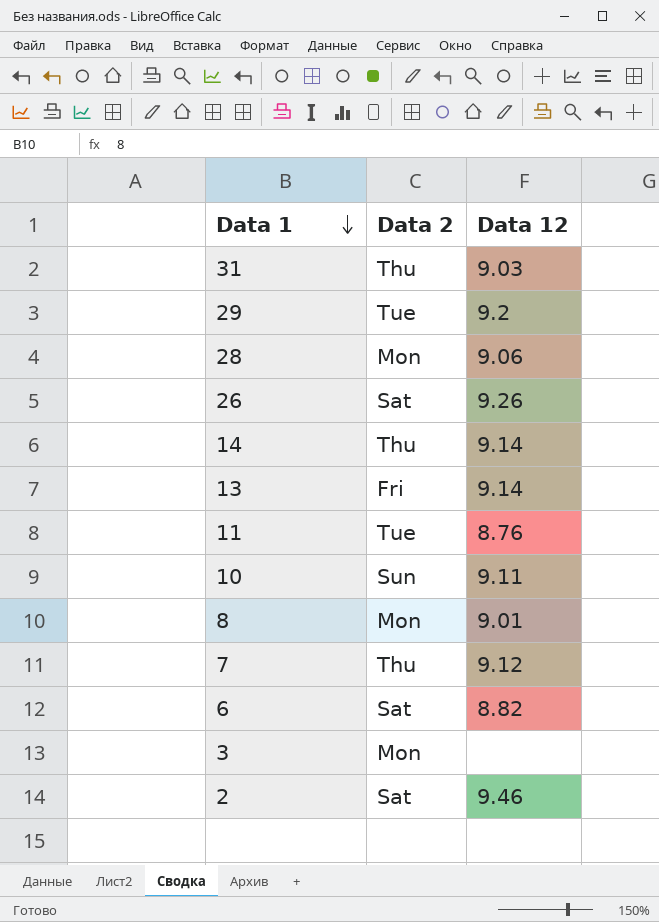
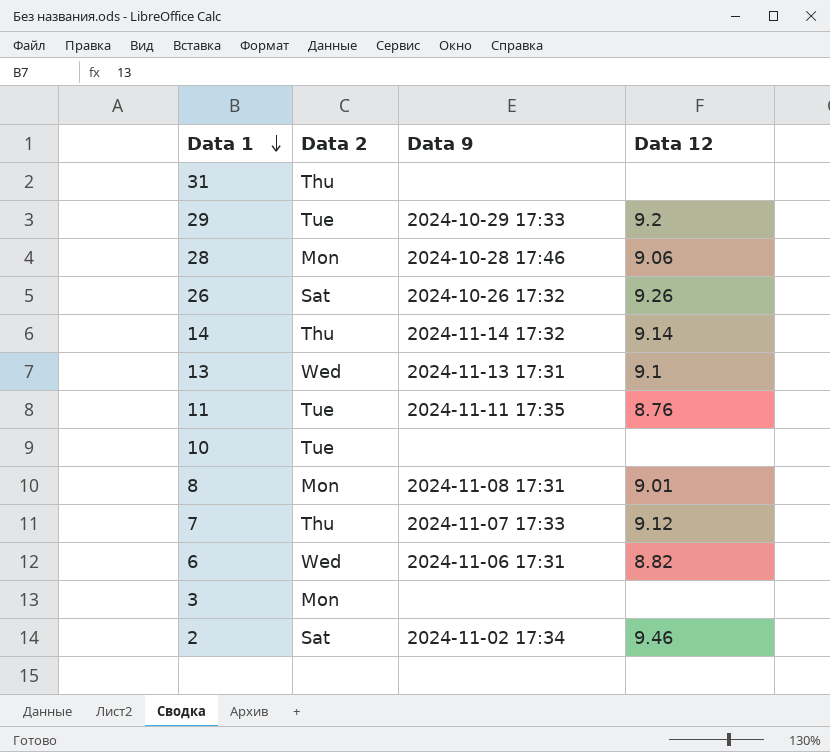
column Data 9 | position: none -> 3
31 | Data 12: 9.03 -> none
13 | Data 2: Fri -> Wed
13 | Data 12: 9.14 -> 9.1
10 | Data 2: Sun -> Tue
10 | Data 12: 9.11 -> none
6 | Data 2: Sat -> Wed

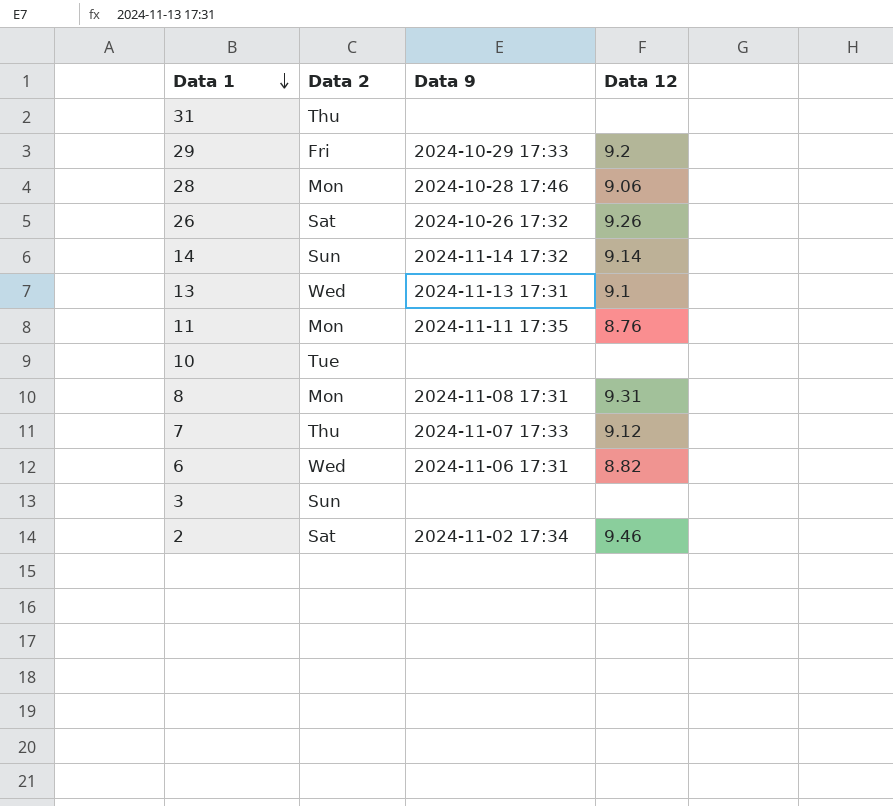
29 | Data 2: Tue -> Fri
14 | Data 2: Thu -> Sun
11 | Data 2: Tue -> Mon
8 | Data 12: 9.01 -> 9.31
3 | Data 2: Mon -> Sun

